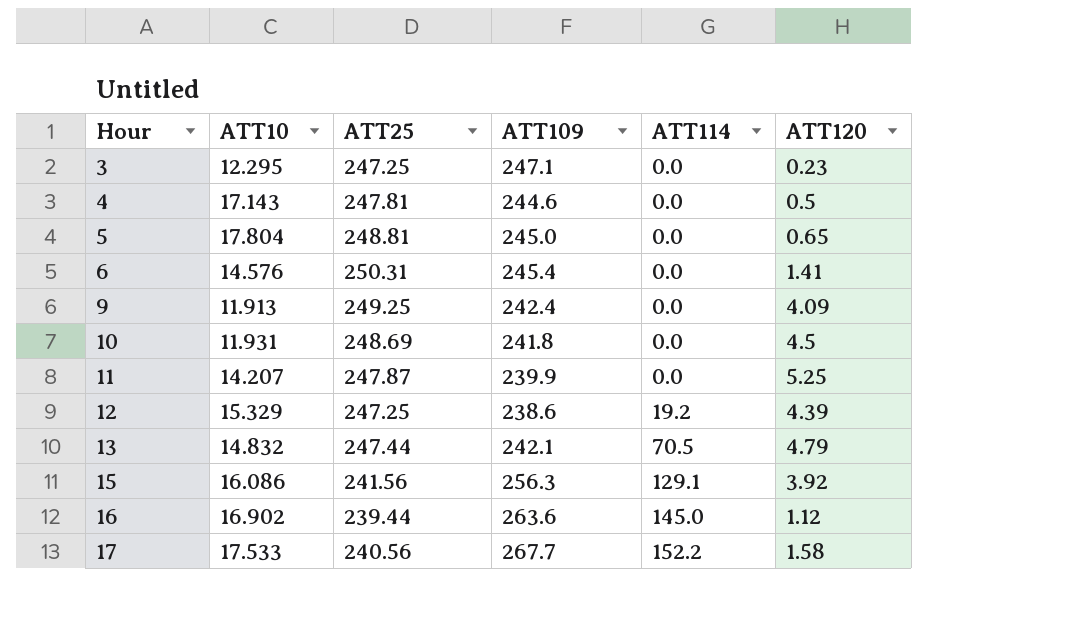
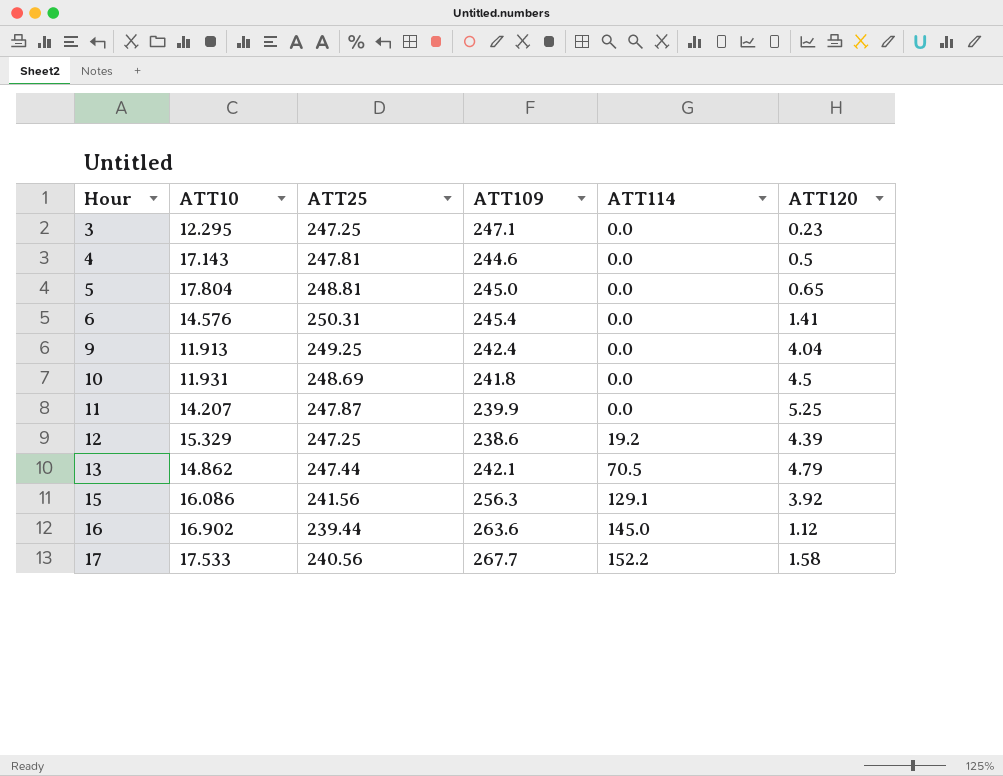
9 | ATT120: 4.09 -> 4.04
13 | ATT10: 14.832 -> 14.862

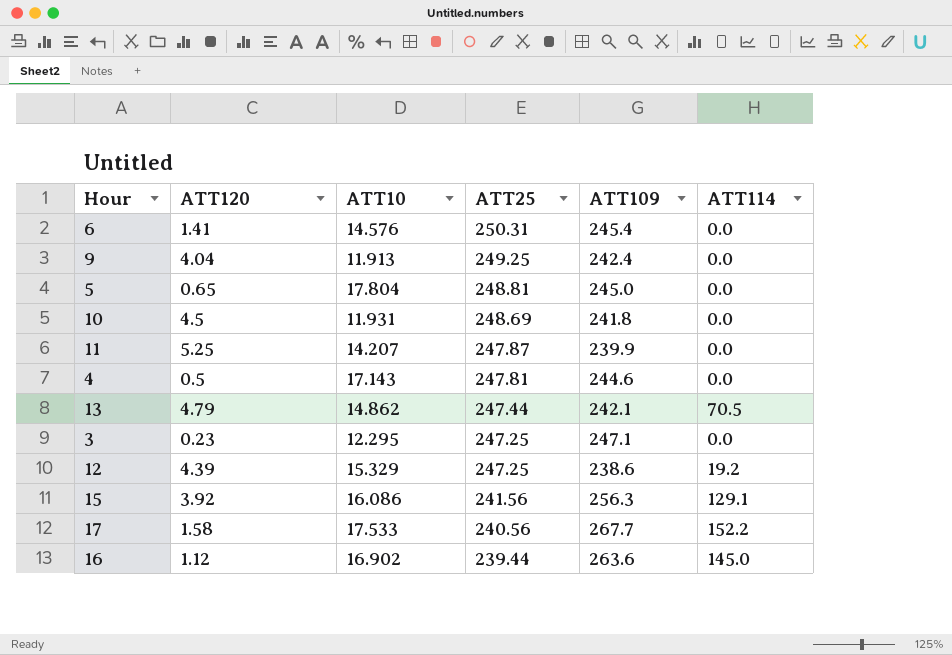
row order: Hour ascending -> ATT25 descending
column ATT120 | position: 6 -> 2

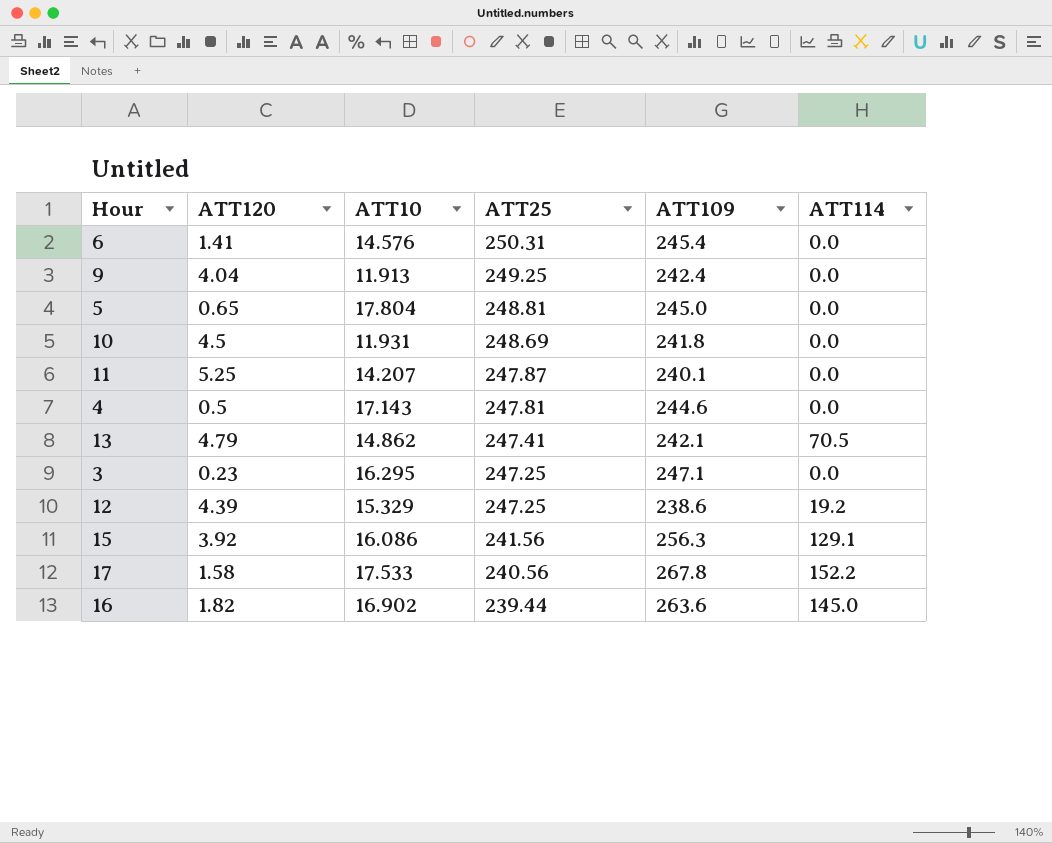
11 | ATT109: 239.9 -> 240.1
13 | ATT25: 247.44 -> 247.41
3 | ATT10: 12.295 -> 16.295
17 | ATT109: 267.7 -> 267.8
16 | ATT120: 1.12 -> 1.82

